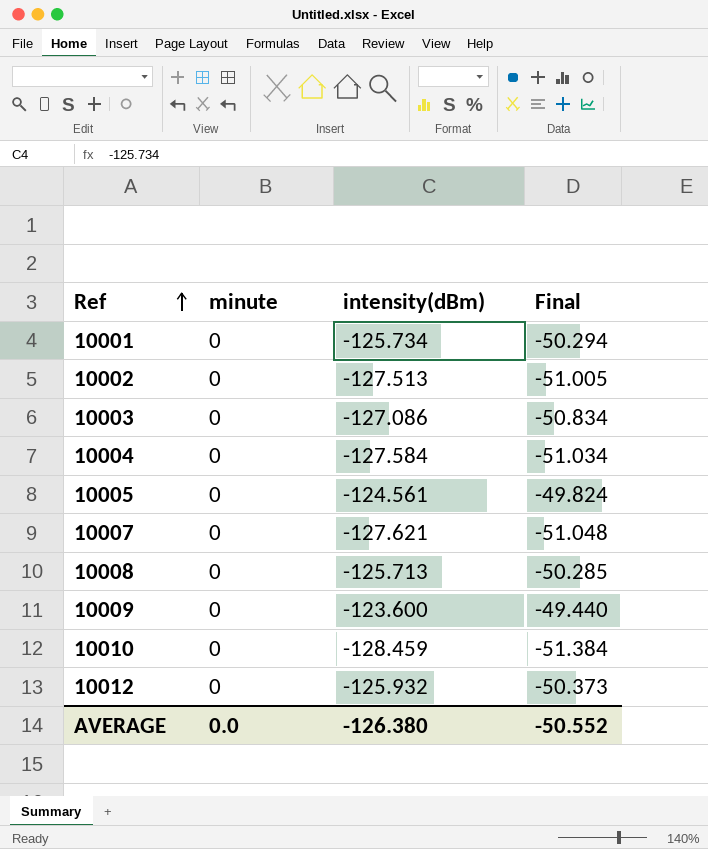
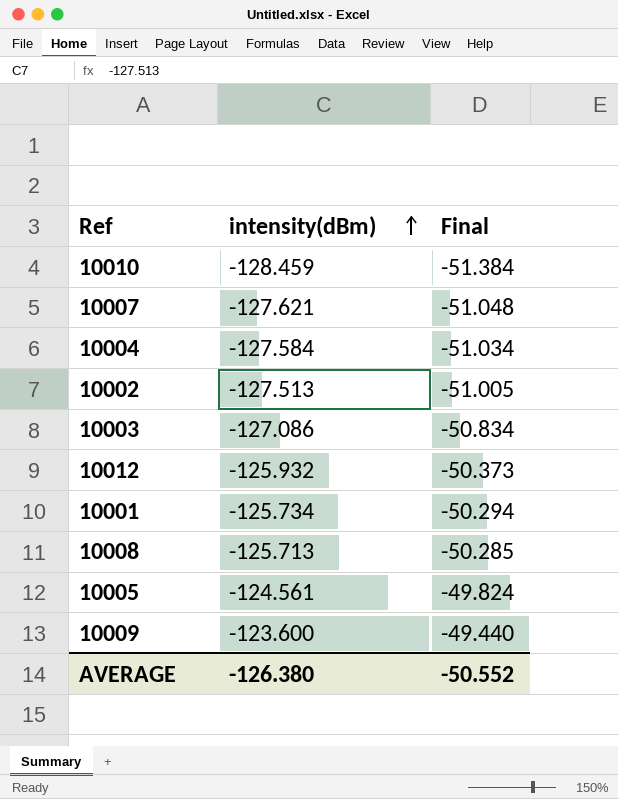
row order: Ref ascending -> intensity(dBm) ascending
column minute | position: 2 -> none

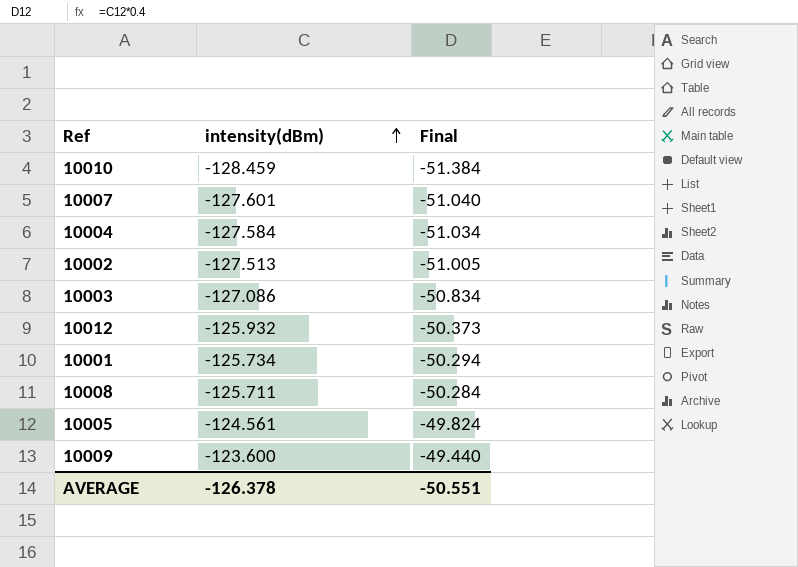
10007 | intensity(dBm): -127.621 -> -127.601
10007 | Final: -51.048 -> -51.040
10008 | intensity(dBm): -125.713 -> -125.711
10008 | Final: -50.285 -> -50.284
AVERAGE | intensity(dBm): -126.380 -> -126.378
AVERAGE | Final: -50.552 -> -50.551

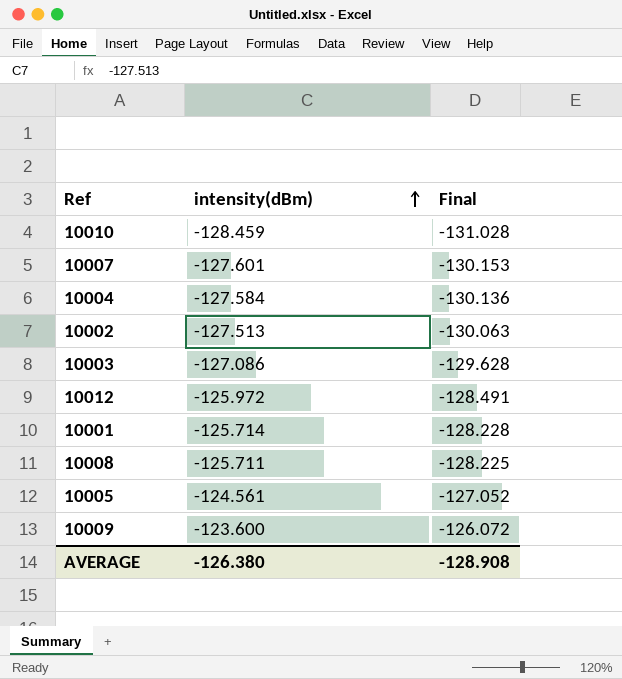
column Final | formula: [intensity(dBm)] * 0.4 -> [intensity(dBm)] * 1.02
10012 | intensity(dBm): -125.932 -> -125.972
10001 | intensity(dBm): -125.734 -> -125.714
AVERAGE | intensity(dBm): -126.378 -> -126.380
AVERAGE | Final: -50.551 -> -128.908

